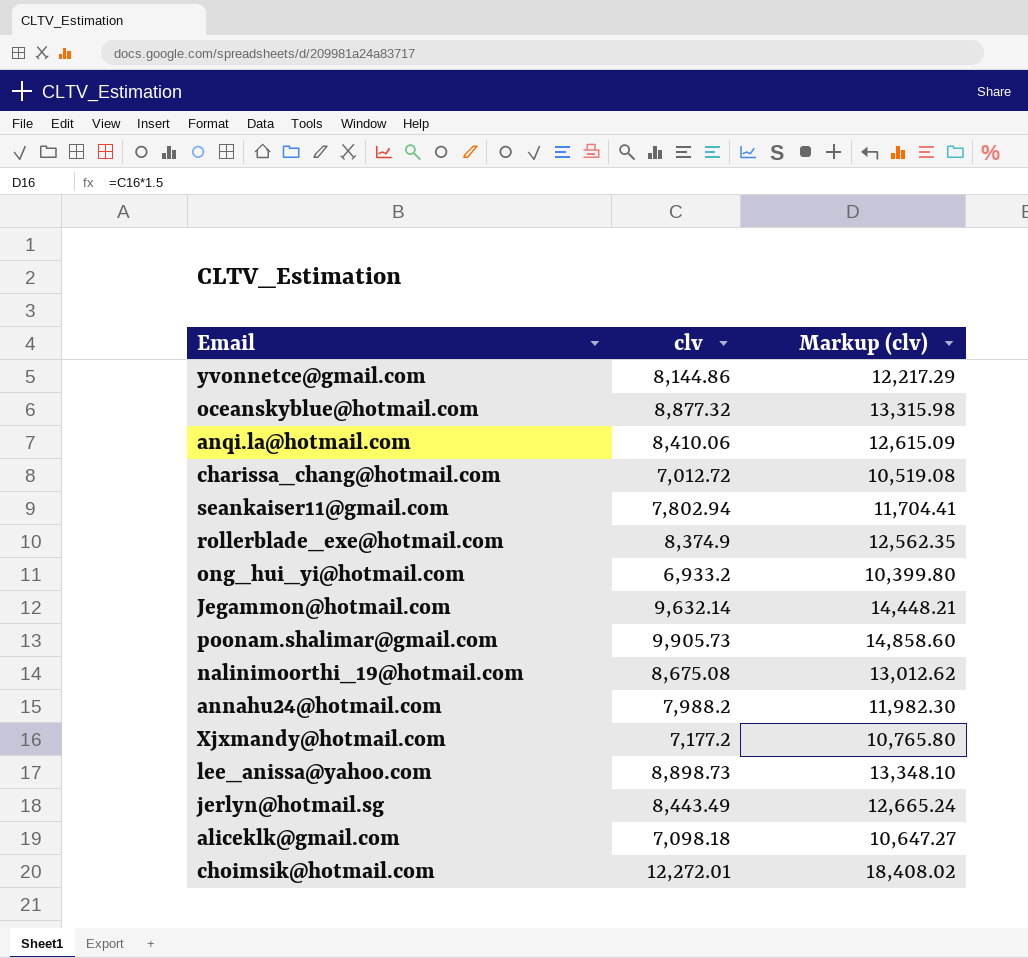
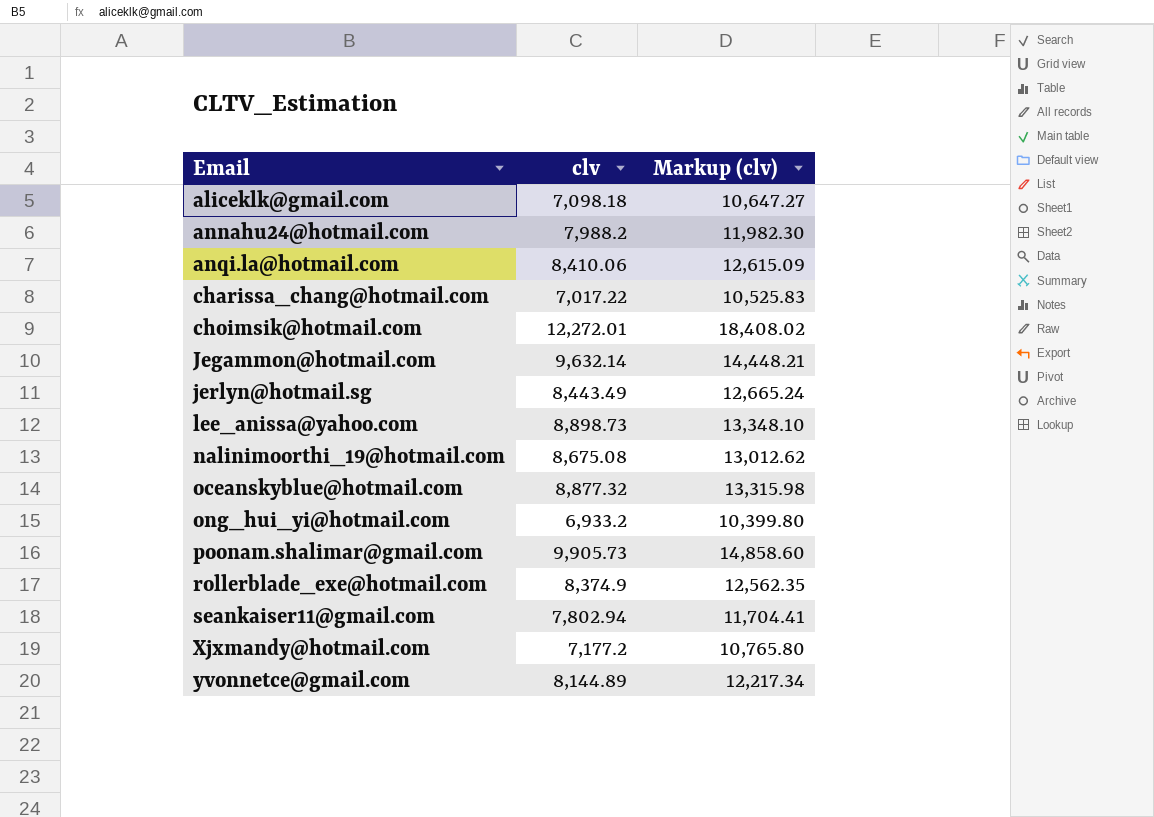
row order: none -> Email ascending
charissa_chang@hotmail.com | clv: 7,012.72 -> 7,017.22
charissa_chang@hotmail.com | Markup (clv): 10,519.08 -> 10,525.83
yvonnetce@gmail.com | clv: 8,144.86 -> 8,144.89
yvonnetce@gmail.com | Markup (clv): 12,217.29 -> 12,217.34

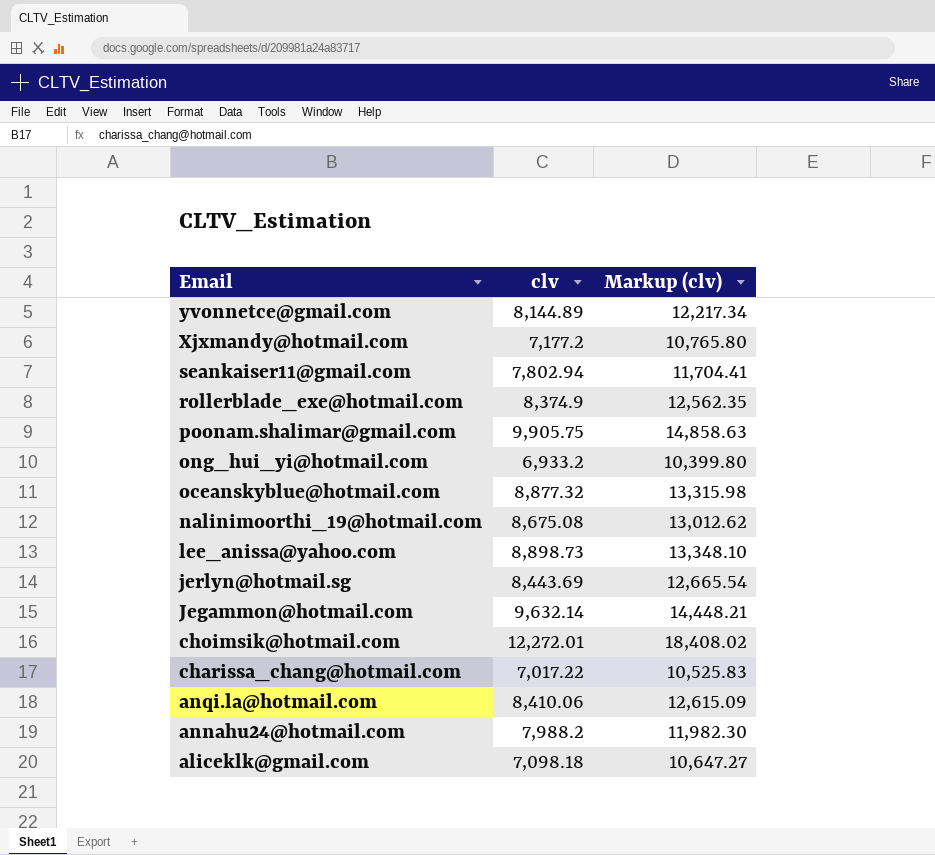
row order: Email ascending -> Email descending
poonam.shalimar@gmail.com | clv: 9,905.73 -> 9,905.75
poonam.shalimar@gmail.com | Markup (clv): 14,858.60 -> 14,858.63
jerlyn@hotmail.sg | clv: 8,443.49 -> 8,443.69
jerlyn@hotmail.sg | Markup (clv): 12,665.24 -> 12,665.54

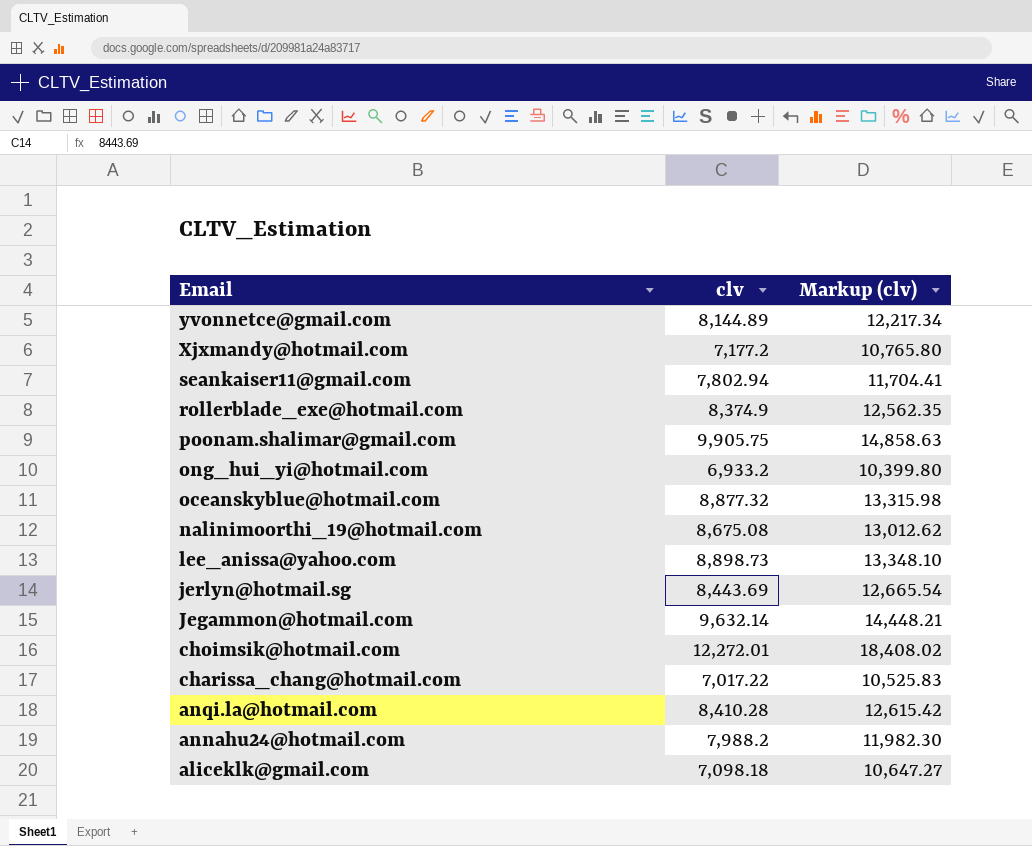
anqi.la@hotmail.com | clv: 8,410.06 -> 8,410.28
anqi.la@hotmail.com | Markup (clv): 12,615.09 -> 12,615.42

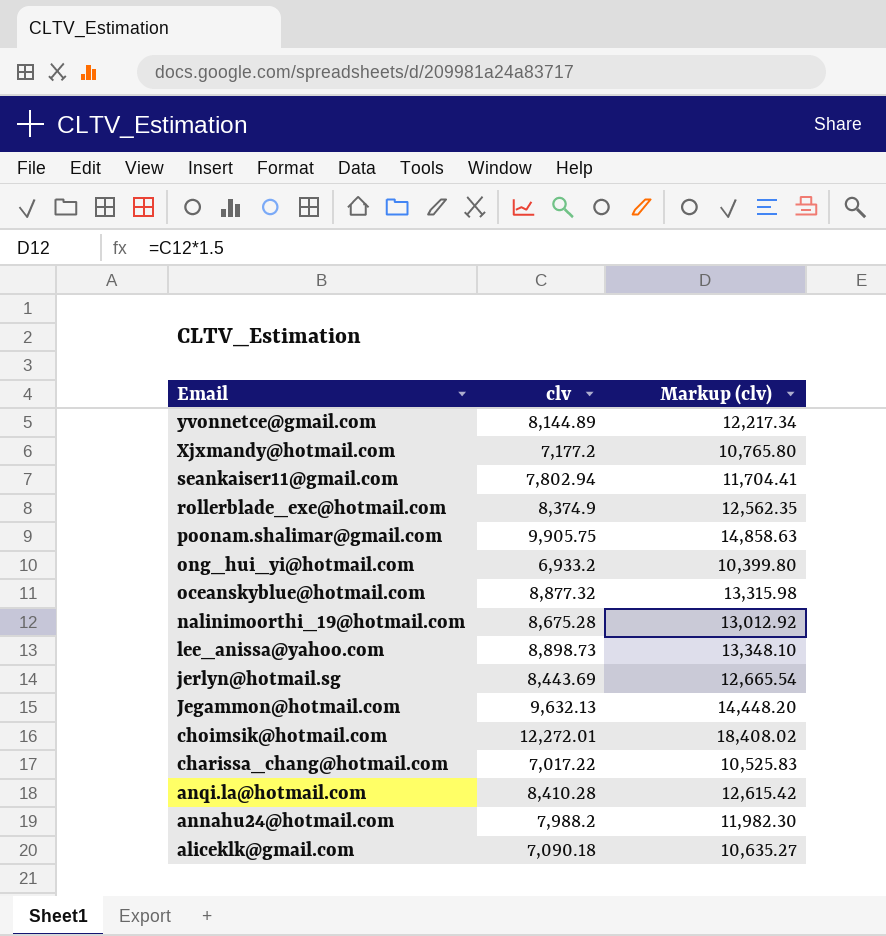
nalinimoorthi_19@hotmail.com | clv: 8,675.08 -> 8,675.28
nalinimoorthi_19@hotmail.com | Markup (clv): 13,012.62 -> 13,012.92
Jegammon@hotmail.com | clv: 9,632.14 -> 9,632.13
Jegammon@hotmail.com | Markup (clv): 14,448.21 -> 14,448.20
aliceklk@gmail.com | clv: 7,098.18 -> 7,090.18
aliceklk@gmail.com | Markup (clv): 10,647.27 -> 10,635.27

